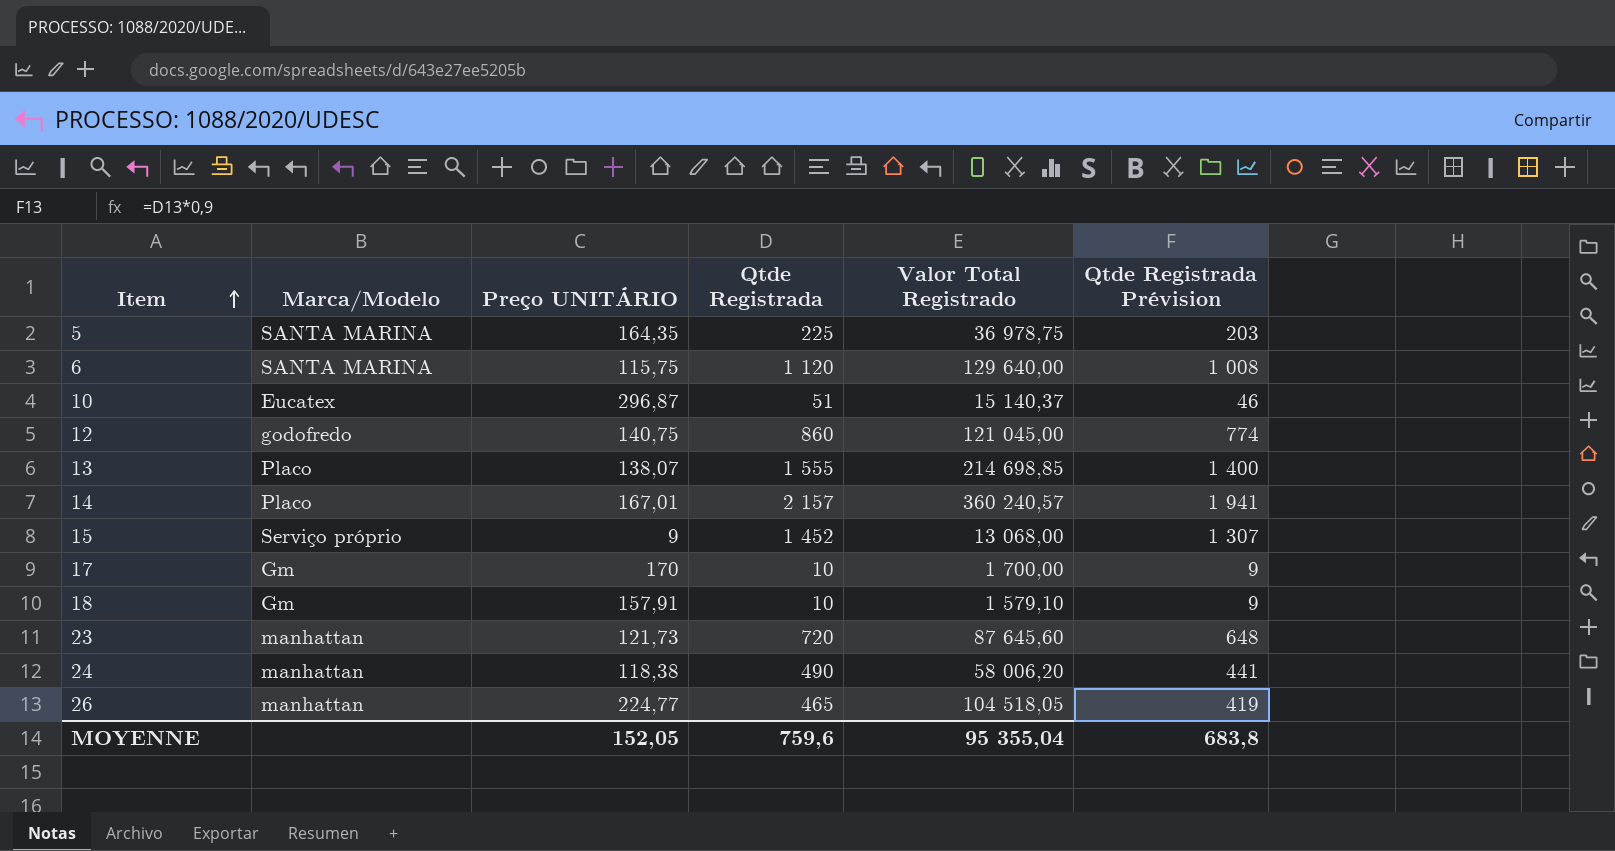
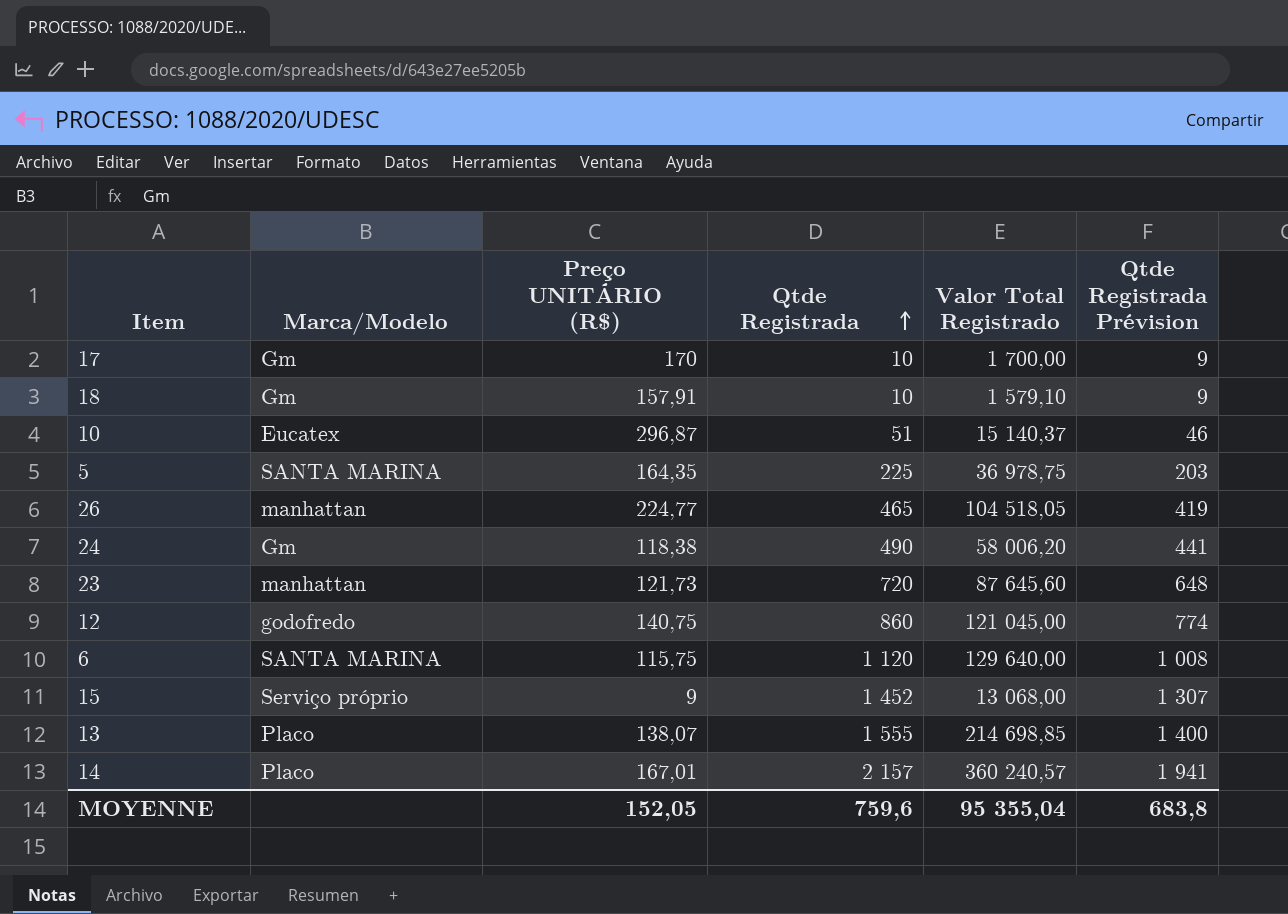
row order: Item ascending -> Qtde Registrada ascending
column name: Preço UNITÁRIO -> Preço UNITÁRIO (R$)
24 | Marca/Modelo: manhattan -> Gm

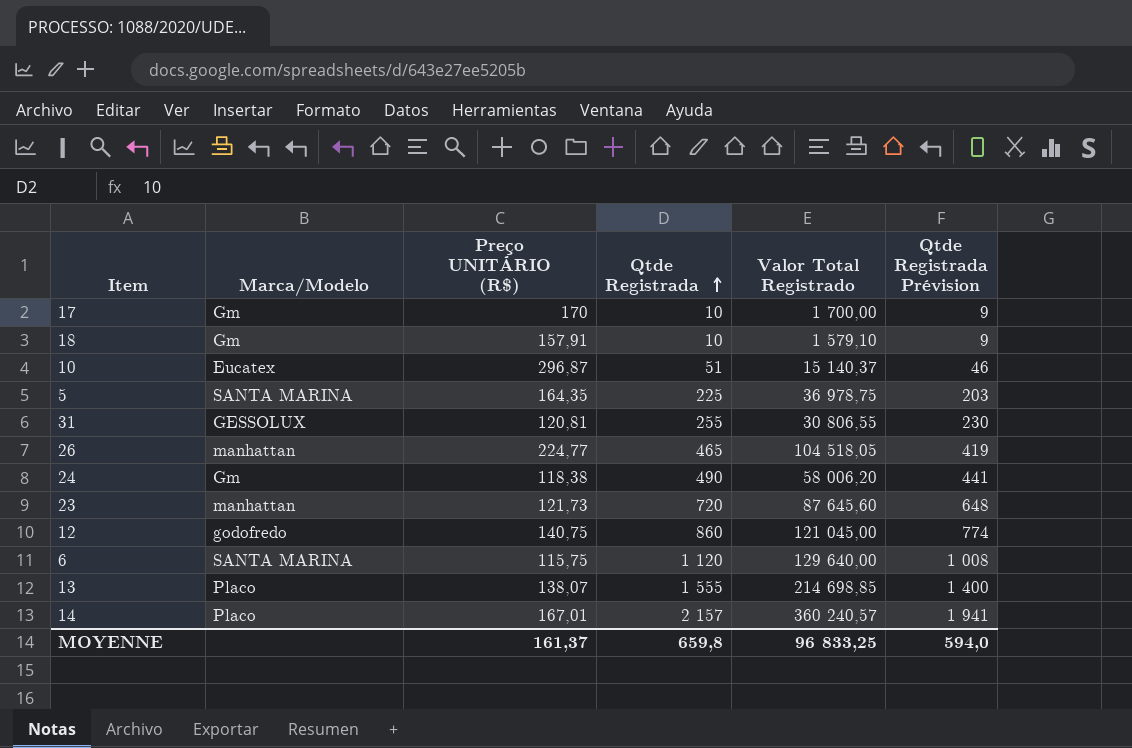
row 15: Serviço próprio | 9 | 1 452 | 13 068,00 | 1 307 -> none
row 31: none -> GESSOLUX | 120,81 | 255 | 30 806,55 | 230
MOYENNE | Preço UNITÁRIO (R$): 152,05 -> 161,37
MOYENNE | Qtde Registrada: 759,6 -> 659,8
MOYENNE | Valor Total Registrado: 95 355,04 -> 96 833,25
MOYENNE | Qtde Registrada Prévision: 683,8 -> 594,0

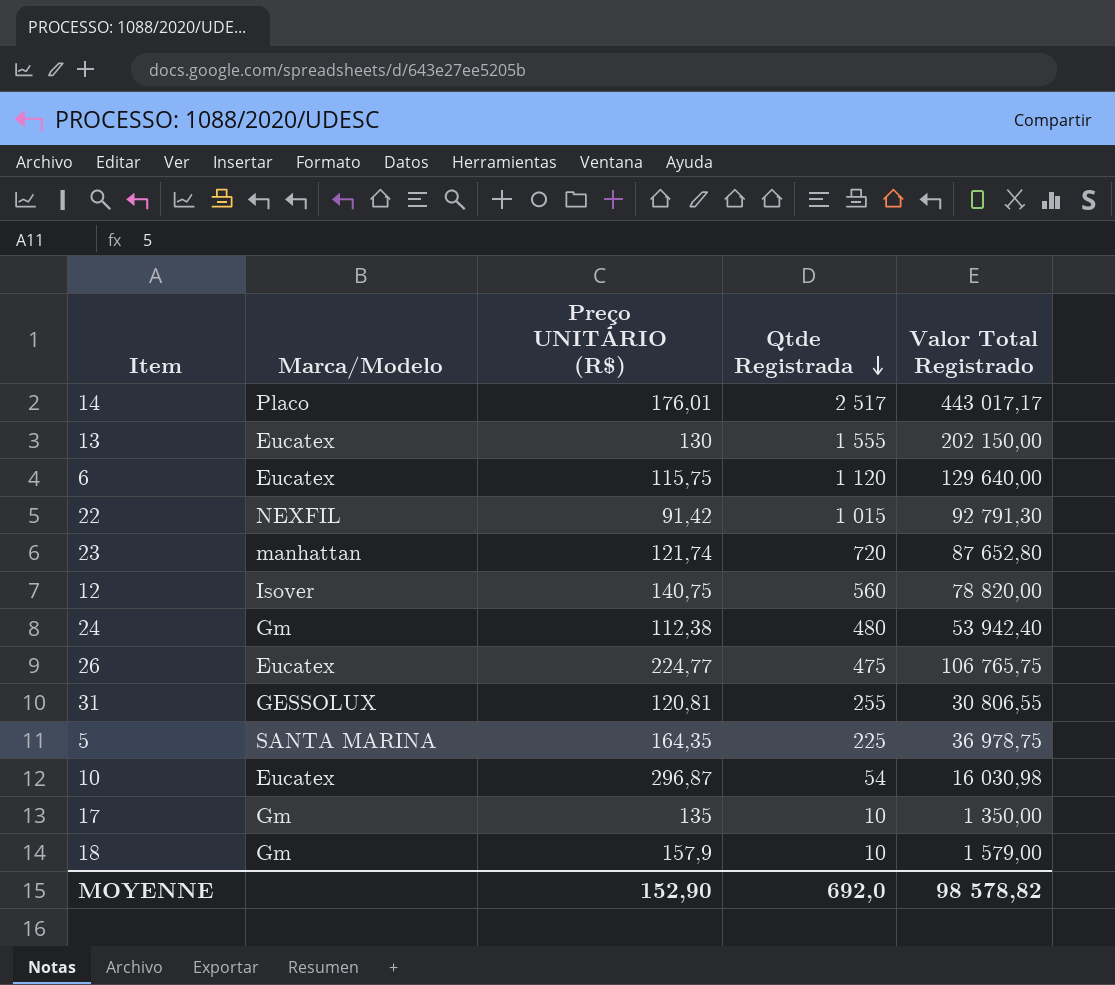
row order: Qtde Registrada ascending -> Qtde Registrada descending
column Qtde Registrada Prévision | formula: [Qtde Registrada] * 0,9 -> none
14 | Preço UNITÁRIO (R$): 167,01 -> 176,01
14 | Qtde Registrada: 2 157 -> 2 517
14 | Valor Total Registrado: 360 240,57 -> 443 017,17
13 | Marca/Modelo: Placo -> Eucatex
13 | Preço UNITÁRIO (R$): 138,07 -> 130
13 | Valor Total Registrado: 214 698,85 -> 202 150,00
6 | Marca/Modelo: SANTA MARINA -> Eucatex
row 22: none -> NEXFIL | 91,42 | 1 015 | 92 791,30
23 | Preço UNITÁRIO (R$): 121,73 -> 121,74
23 | Valor Total Registrado: 87 645,60 -> 87 652,80
12 | Marca/Modelo: godofredo -> Isover
12 | Qtde Registrada: 860 -> 560
12 | Valor Total Registrado: 121 045,00 -> 78 820,00
24 | Preço UNITÁRIO (R$): 118,38 -> 112,38
24 | Qtde Registrada: 490 -> 480
24 | Valor Total Registrado: 58 006,20 -> 53 942,40
26 | Marca/Modelo: manhattan -> Eucatex
26 | Qtde Registrada: 465 -> 475
26 | Valor Total Registrado: 104 518,05 -> 106 765,75
10 | Qtde Registrada: 51 -> 54
10 | Valor Total Registrado: 15 140,37 -> 16 030,98
17 | Preço UNITÁRIO (R$): 170 -> 135
17 | Valor Total Registrado: 1 700,00 -> 1 350,00
18 | Preço UNITÁRIO (R$): 157,91 -> 157,9
18 | Valor Total Registrado: 1 579,10 -> 1 579,00
MOYENNE | Preço UNITÁRIO (R$): 161,37 -> 152,90
MOYENNE | Qtde Registrada: 659,8 -> 692,0
MOYENNE | Valor Total Registrado: 96 833,25 -> 98 578,82

